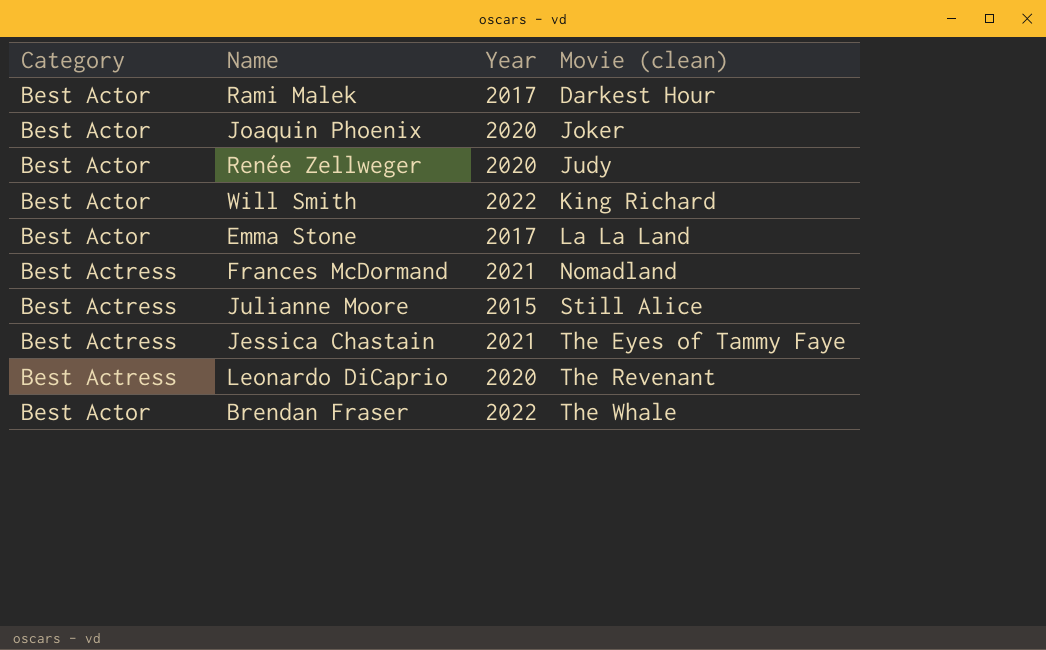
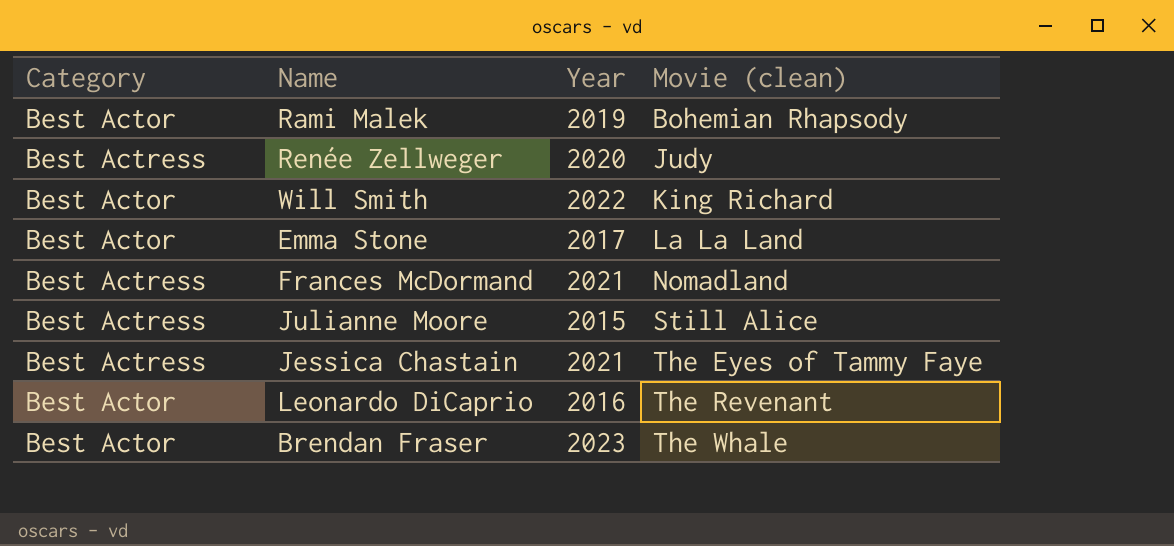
row Joaquin Phoenix: Best Actor | 2020 | Joker -> none
Rami Malek | Year: 2017 -> 2019
Rami Malek | Movie (clean): Darkest Hour -> Bohemian Rhapsody
Renée Zellweger | Category: Best Actor -> Best Actress
Leonardo DiCaprio | Category: Best Actress -> Best Actor
Leonardo DiCaprio | Year: 2020 -> 2016
Brendan Fraser | Year: 2022 -> 2023

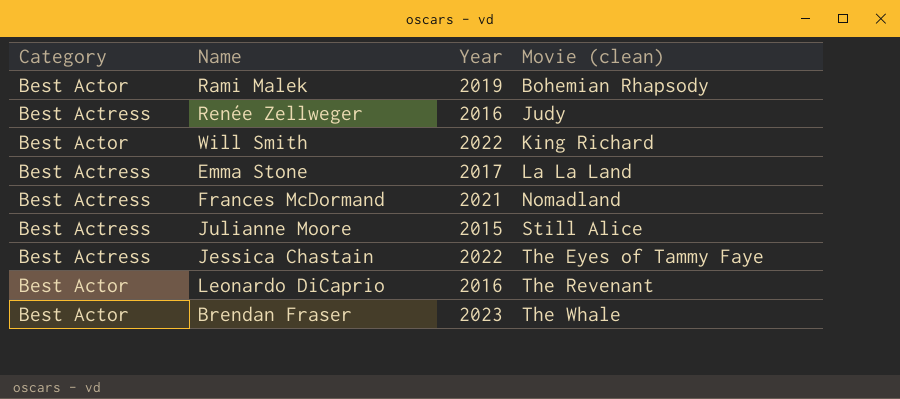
Renée Zellweger | Year: 2020 -> 2016
Emma Stone | Category: Best Actor -> Best Actress
Jessica Chastain | Year: 2021 -> 2022

